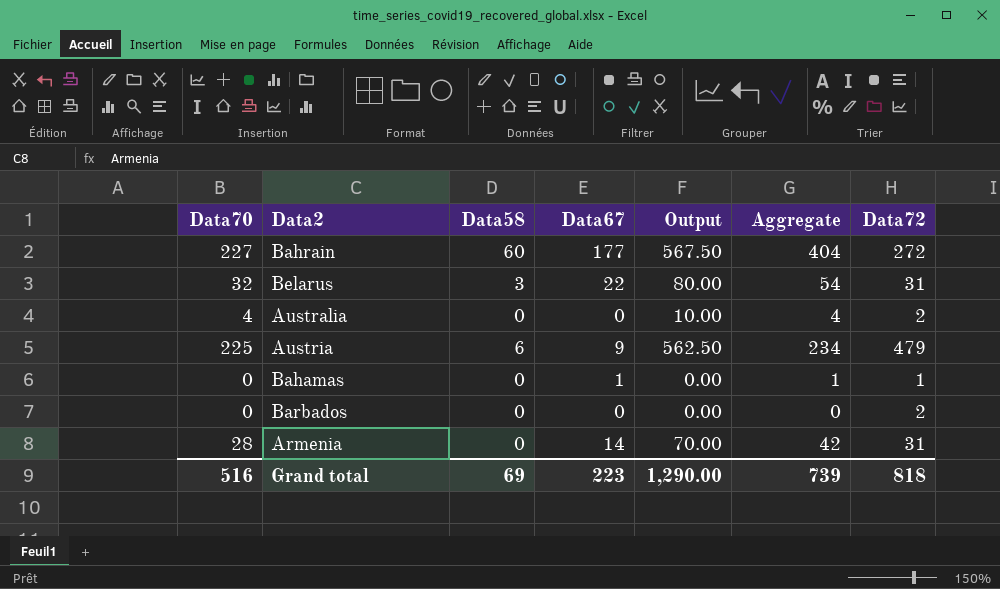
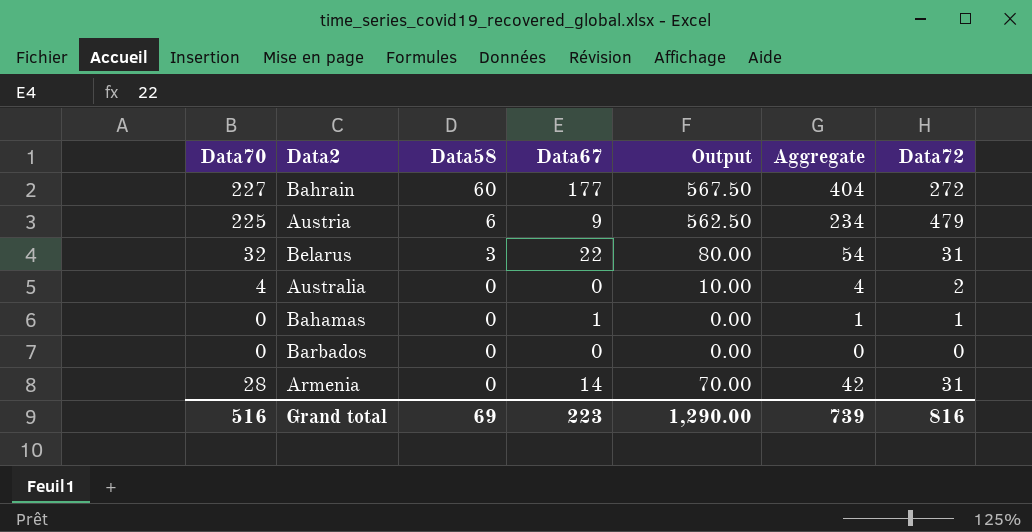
row order: none -> Data58 descending
Barbados | Data72: 2 -> 0
Grand total | Data72: 818 -> 816

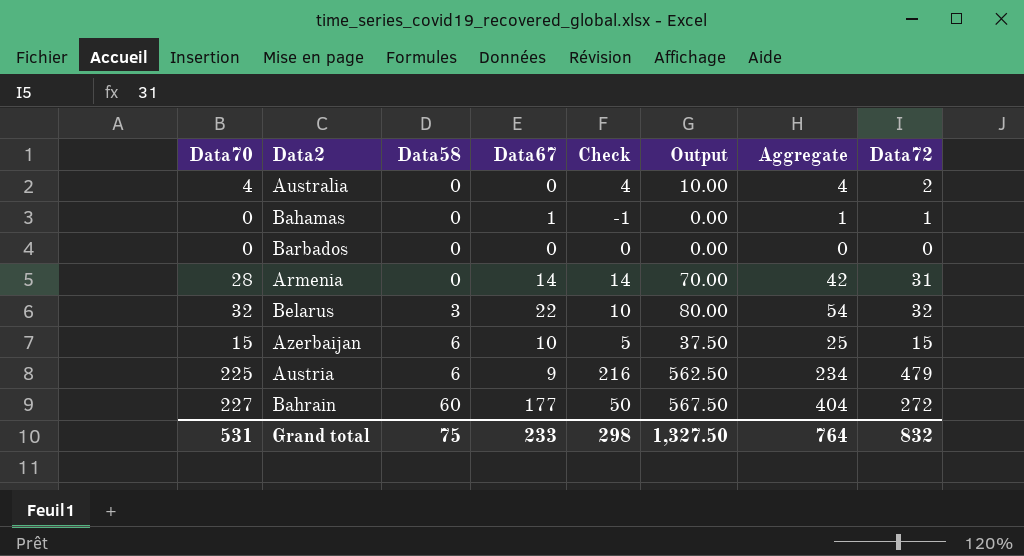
row order: Data58 descending -> Data58 ascending
column Check | formula: none -> [Data70] - [Data67]
Belarus | Data72: 31 -> 32
row Azerbaijan: none -> 15 | 6 | 10 | 5 | 37.50 | 25 | 15
Grand total | Data70: 516 -> 531
Grand total | Data58: 69 -> 75
Grand total | Data67: 223 -> 233
Grand total | Output: 1,290.00 -> 1,327.50
Grand total | Aggregate: 739 -> 764
Grand total | Data72: 816 -> 832

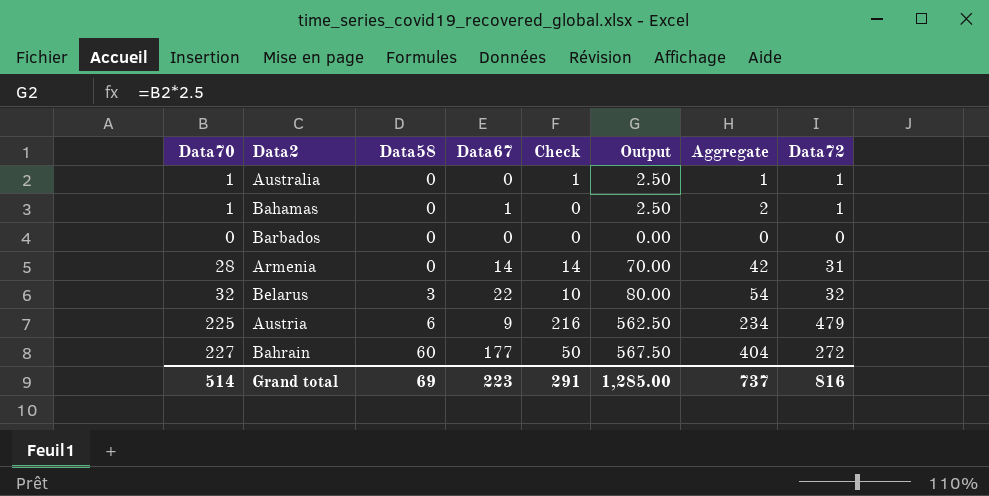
row Azerbaijan: 15 | 6 | 10 | 5 | 37.50 | 25 | 15 -> none
Australia | Data70: 4 -> 1
Australia | Check: 4 -> 1
Australia | Output: 10.00 -> 2.50
Australia | Aggregate: 4 -> 1
Australia | Data72: 2 -> 1
Bahamas | Data70: 0 -> 1
Bahamas | Check: -1 -> 0
Bahamas | Output: 0.00 -> 2.50
Bahamas | Aggregate: 1 -> 2
Grand total | Data70: 531 -> 514
Grand total | Data58: 75 -> 69
Grand total | Data67: 233 -> 223
Grand total | Check: 298 -> 291
Grand total | Output: 1,327.50 -> 1,285.00
Grand total | Aggregate: 764 -> 737
Grand total | Data72: 832 -> 816

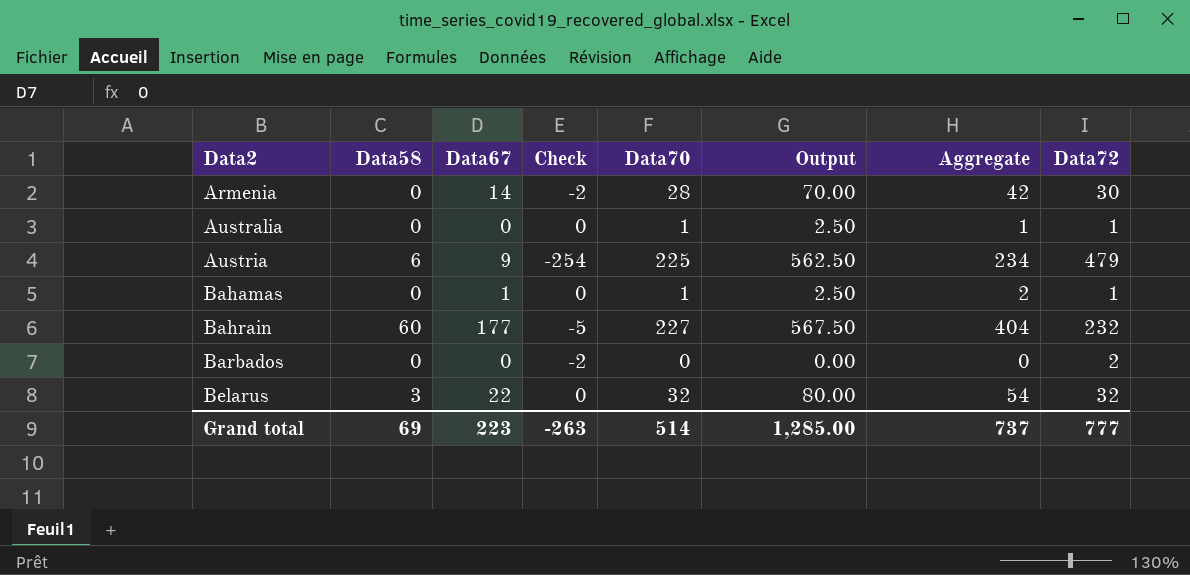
row order: Data58 ascending -> Data2 ascending
column Check | formula: [Data70] - [Data67] -> [Data70] - [Data72]
column Data70 | position: 1 -> 5
Armenia | Data72: 31 -> 30
Bahrain | Data72: 272 -> 232
Barbados | Data72: 0 -> 2
Grand total | Check: 291 -> -263
Grand total | Data72: 816 -> 777

